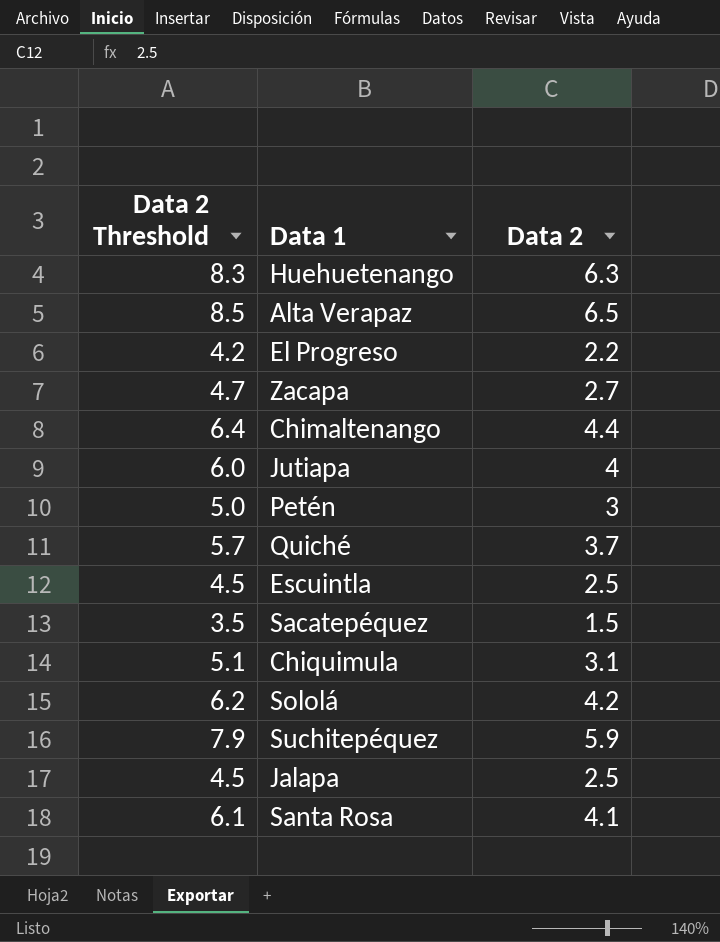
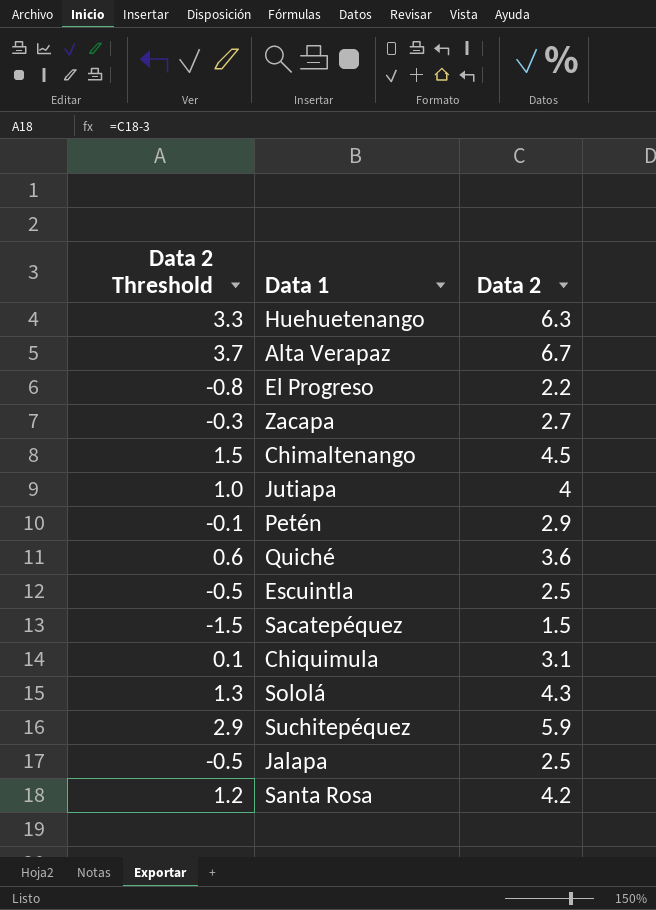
column Data 2 Threshold | formula: [Data 2] + 2 -> [Data 2] - 3
Alta Verapaz | Data 2: 6.5 -> 6.7
Chimaltenango | Data 2: 4.4 -> 4.5
Petén | Data 2: 3 -> 2.9
Quiché | Data 2: 3.7 -> 3.6
Sololá | Data 2: 4.2 -> 4.3
Santa Rosa | Data 2: 4.1 -> 4.2

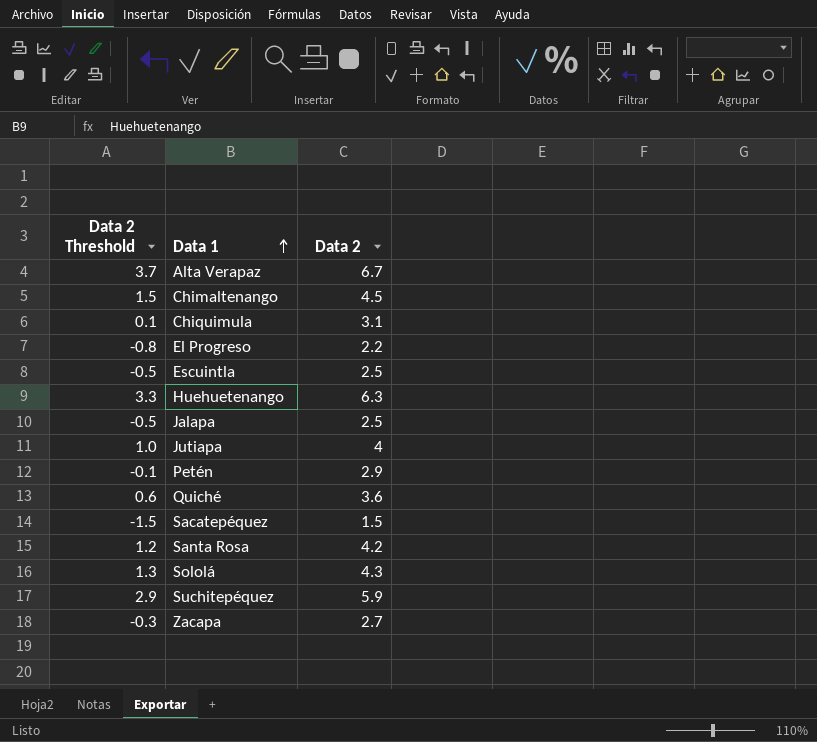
row order: none -> Data 1 ascending

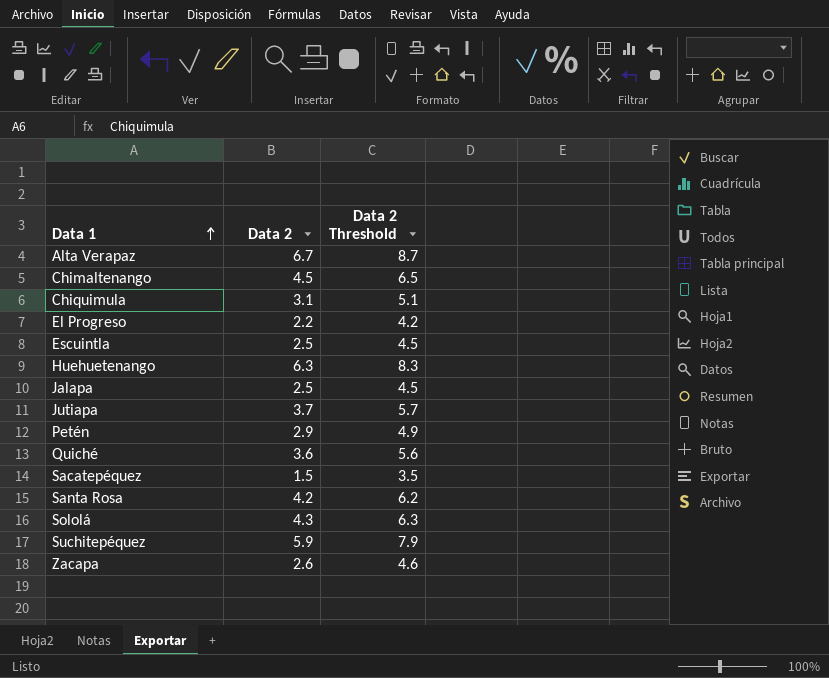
column Data 2 Threshold | formula: [Data 2] - 3 -> [Data 2] + 2
column Data 2 Threshold | position: 1 -> 3
Jutiapa | Data 2: 4 -> 3.7
Zacapa | Data 2: 2.7 -> 2.6

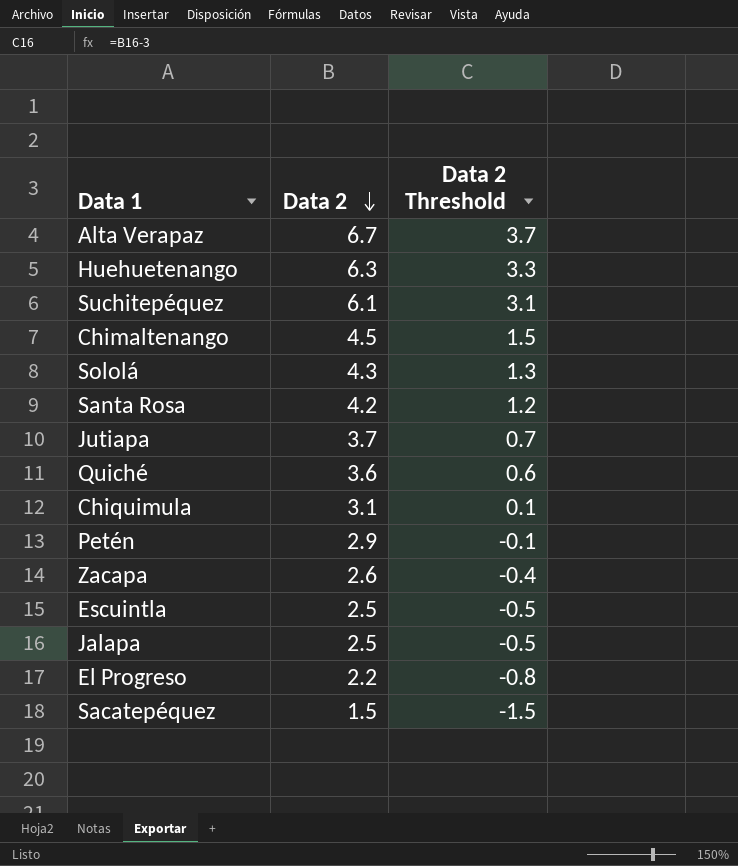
row order: Data 1 ascending -> Data 2 descending
column Data 2 Threshold | formula: [Data 2] + 2 -> [Data 2] - 3
Suchitepéquez | Data 2: 5.9 -> 6.1

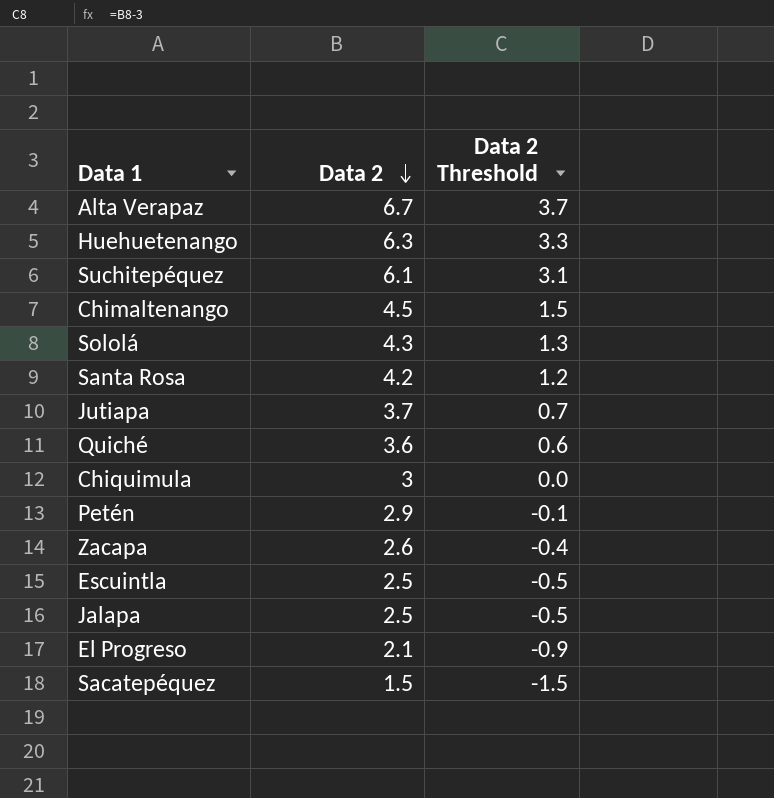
Chiquimula | Data 2: 3.1 -> 3
Chiquimula | Data 2 Threshold: 0.1 -> 0.0
El Progreso | Data 2: 2.2 -> 2.1
El Progreso | Data 2 Threshold: -0.8 -> -0.9

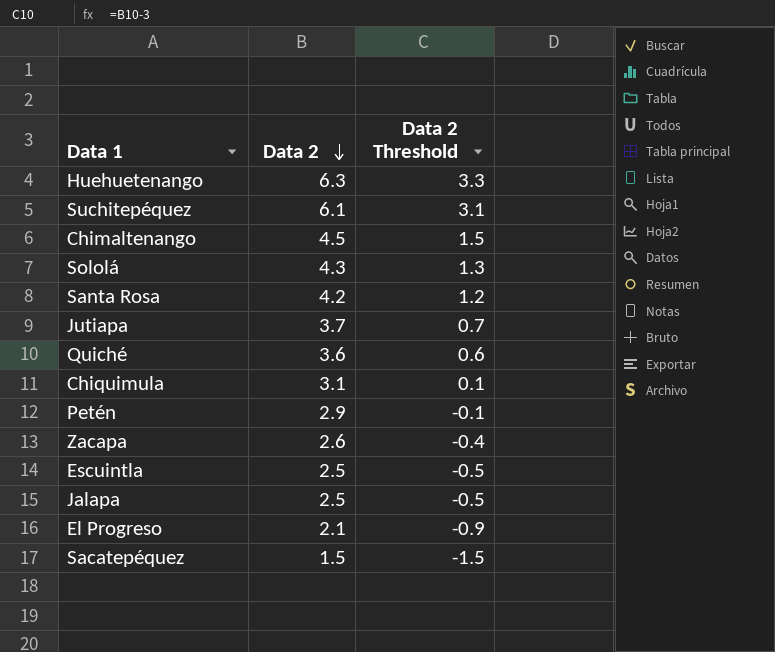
row Alta Verapaz: 6.7 | 3.7 -> none
Chiquimula | Data 2: 3 -> 3.1
Chiquimula | Data 2 Threshold: 0.0 -> 0.1

